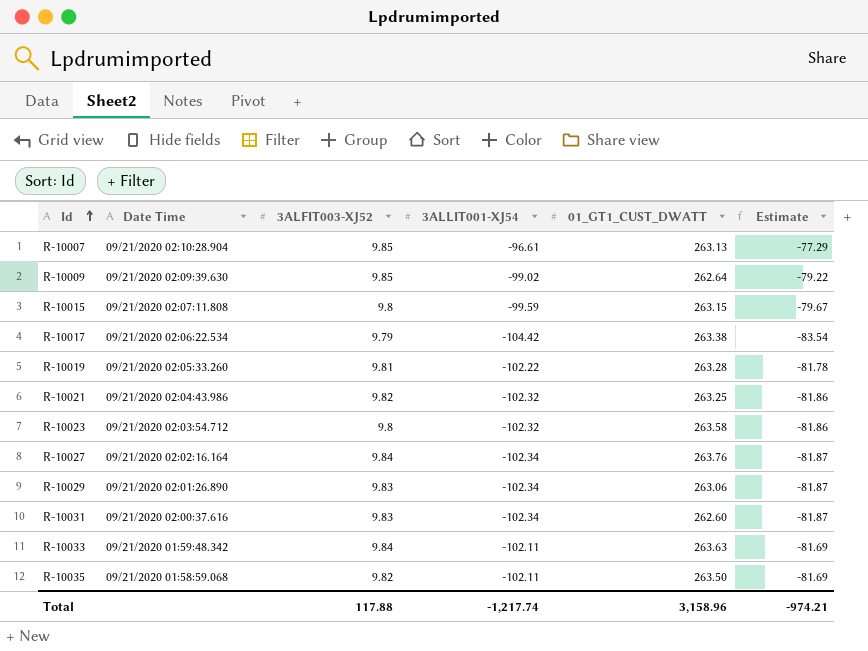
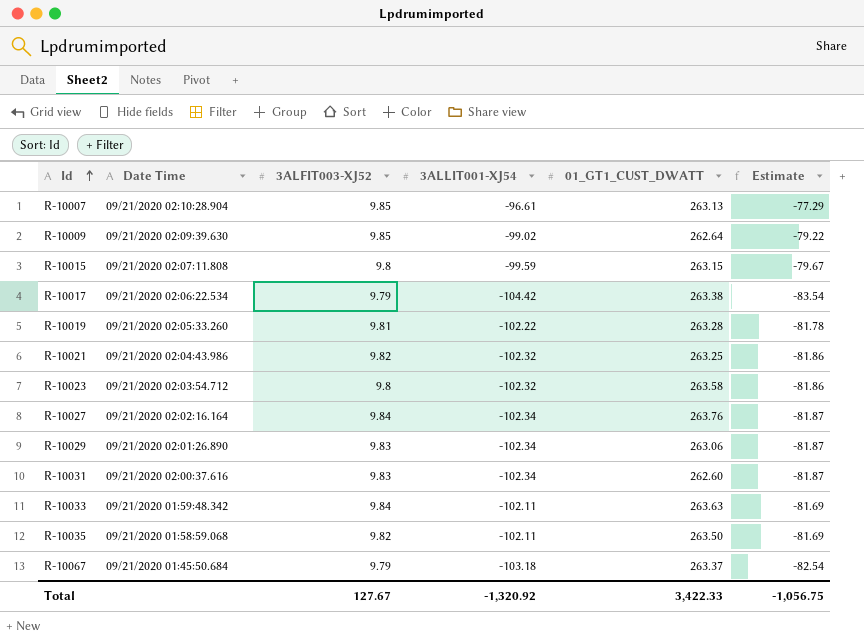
row R-10067: none -> 09/21/2020 01:45:50.684 | 9.79 | -103.18 | 263.37 | -82.54
Total | 3ALFIT003-XJ52: 117.88 -> 127.67
Total | 3ALLIT001-XJ54: -1,217.74 -> -1,320.92
Total | 01_GT1_CUST_DWATT: 3,158.96 -> 3,422.33
Total | Estimate: -974.21 -> -1,056.75

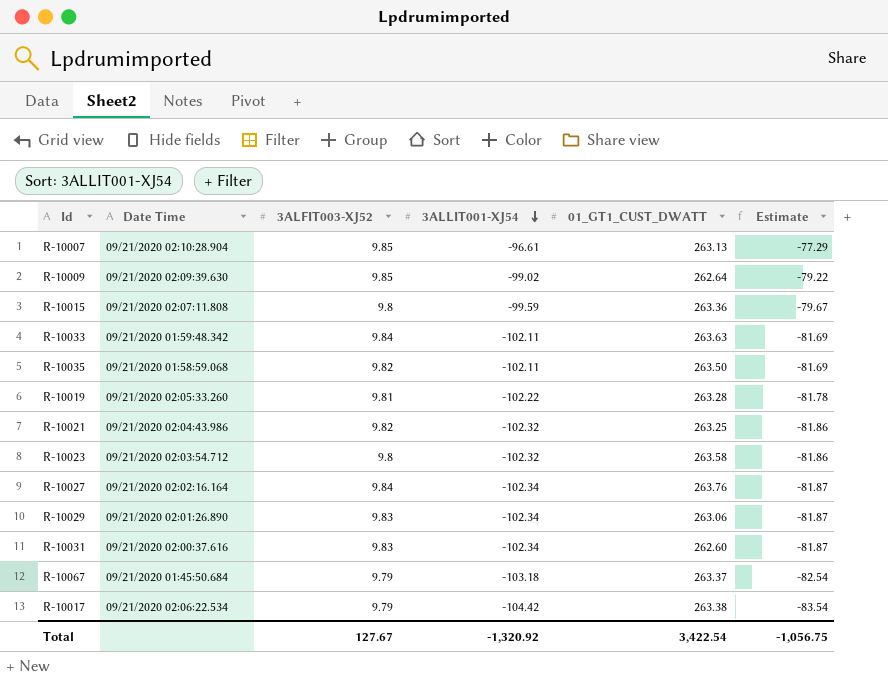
row order: Id ascending -> 3ALLIT001-XJ54 descending
R-10015 | 01_GT1_CUST_DWATT: 263.15 -> 263.36
Total | 01_GT1_CUST_DWATT: 3,422.33 -> 3,422.54

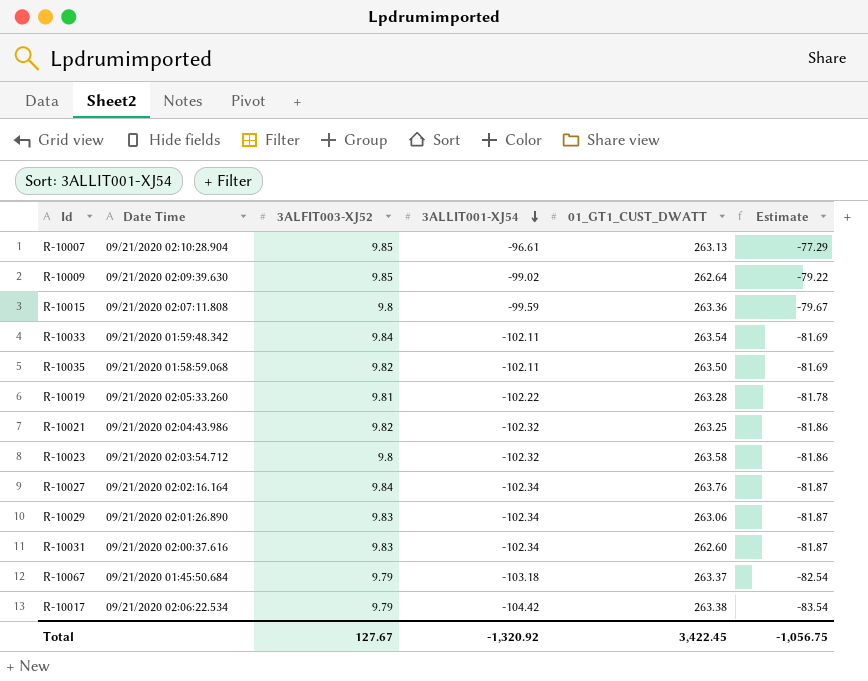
R-10033 | 01_GT1_CUST_DWATT: 263.63 -> 263.54
Total | 01_GT1_CUST_DWATT: 3,422.54 -> 3,422.45

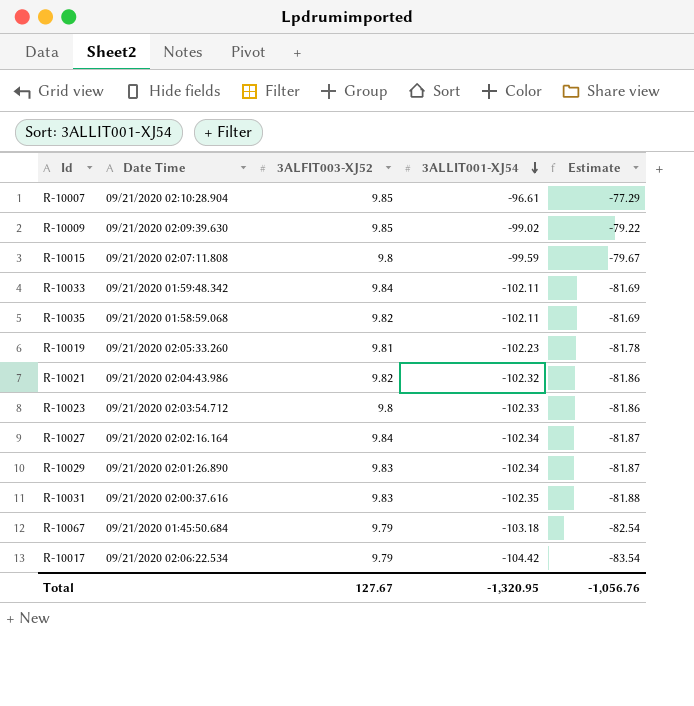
column 01_GT1_CUST_DWATT | position: 5 -> none
R-10019 | 3ALLIT001-XJ54: -102.22 -> -102.23
R-10023 | 3ALLIT001-XJ54: -102.32 -> -102.33
R-10031 | 3ALLIT001-XJ54: -102.34 -> -102.35
R-10031 | Estimate: -81.87 -> -81.88
Total | 3ALLIT001-XJ54: -1,320.92 -> -1,320.95
Total | Estimate: -1,056.75 -> -1,056.76

